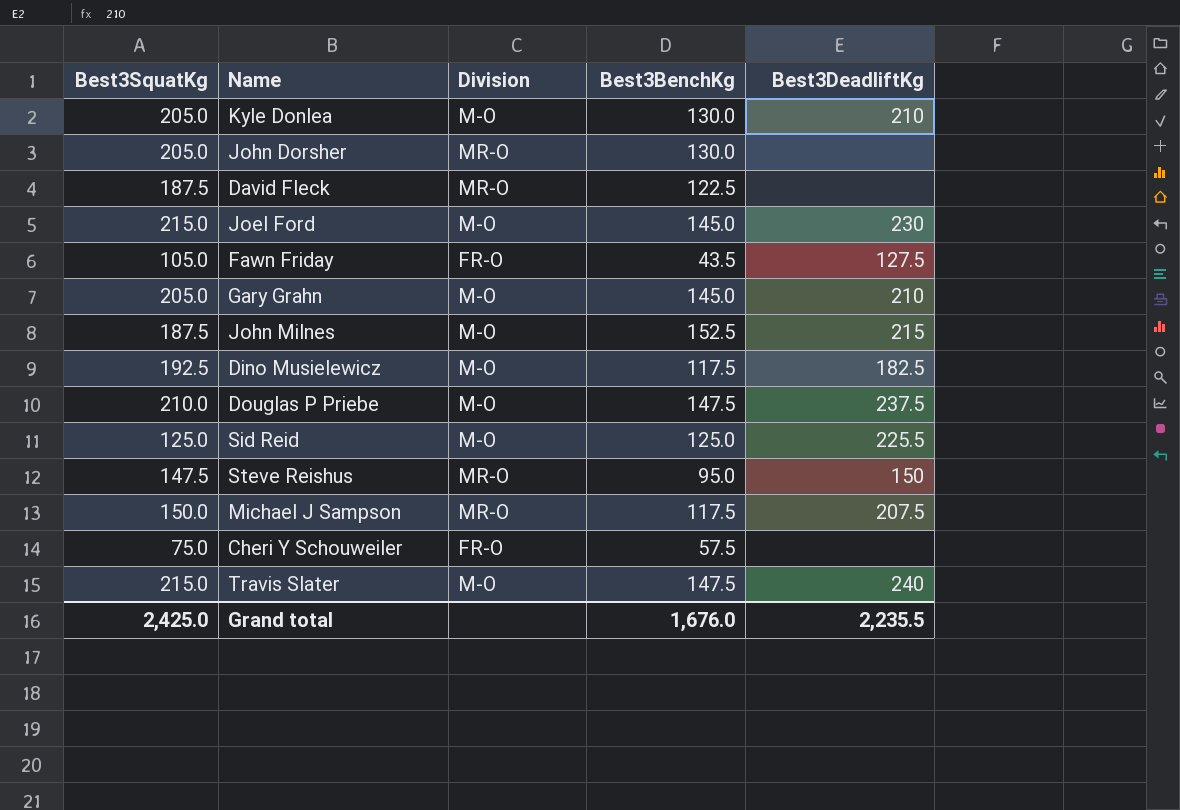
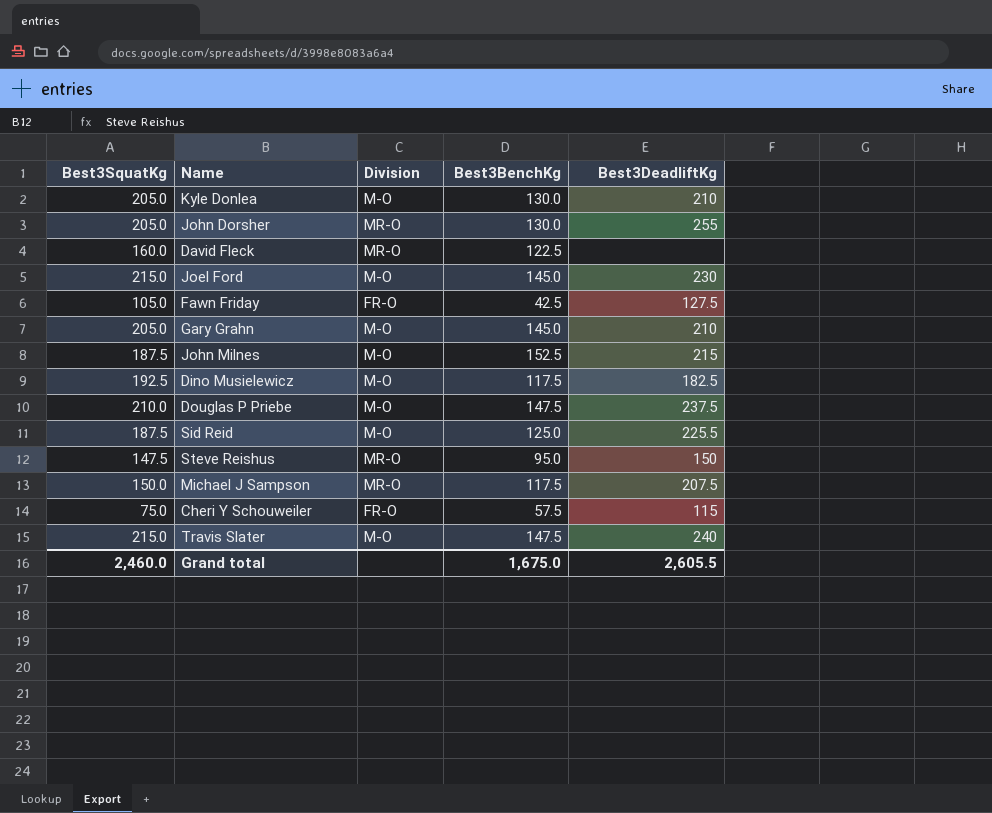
John Dorsher | Best3DeadliftKg: none -> 255
David Fleck | Best3SquatKg: 187.5 -> 160.0
Fawn Friday | Best3BenchKg: 43.5 -> 42.5
Sid Reid | Best3SquatKg: 125.0 -> 187.5
Cheri Y Schouweiler | Best3DeadliftKg: none -> 115
Grand total | Best3SquatKg: 2,425.0 -> 2,460.0
Grand total | Best3BenchKg: 1,676.0 -> 1,675.0
Grand total | Best3DeadliftKg: 2,235.5 -> 2,605.5

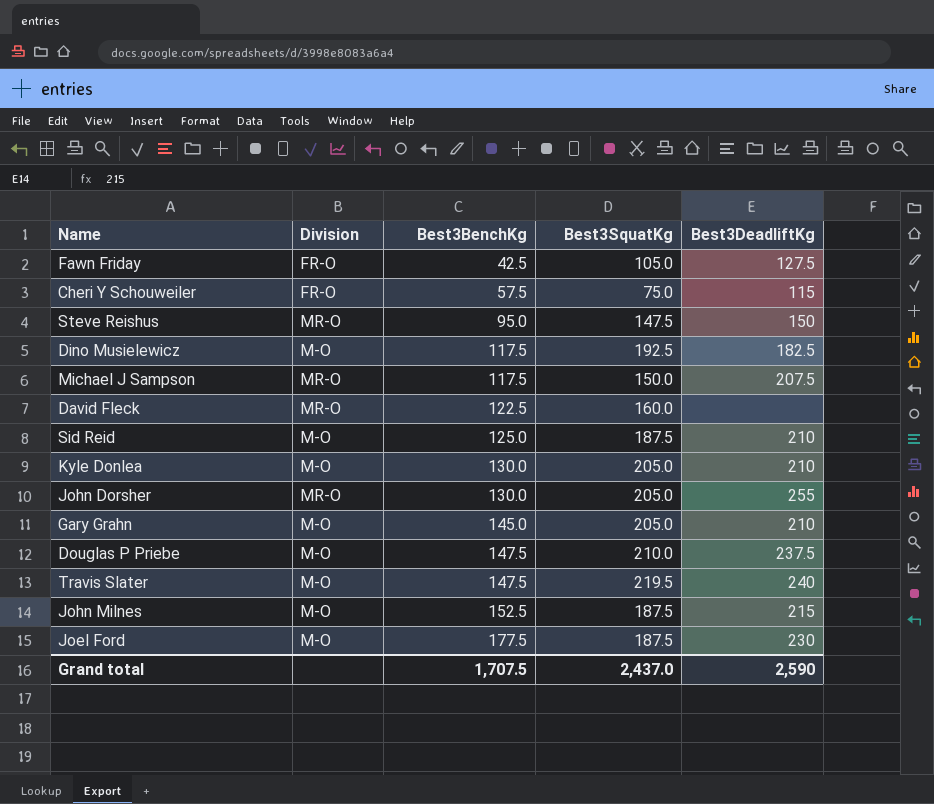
row order: none -> Best3BenchKg ascending
column Best3SquatKg | position: 1 -> 4
Sid Reid | Best3DeadliftKg: 225.5 -> 210
Travis Slater | Best3SquatKg: 215.0 -> 219.5
Joel Ford | Best3BenchKg: 145.0 -> 177.5
Joel Ford | Best3SquatKg: 215.0 -> 187.5
Grand total | Best3BenchKg: 1,675.0 -> 1,707.5
Grand total | Best3SquatKg: 2,460.0 -> 2,437.0
Grand total | Best3DeadliftKg: 2,605.5 -> 2,590

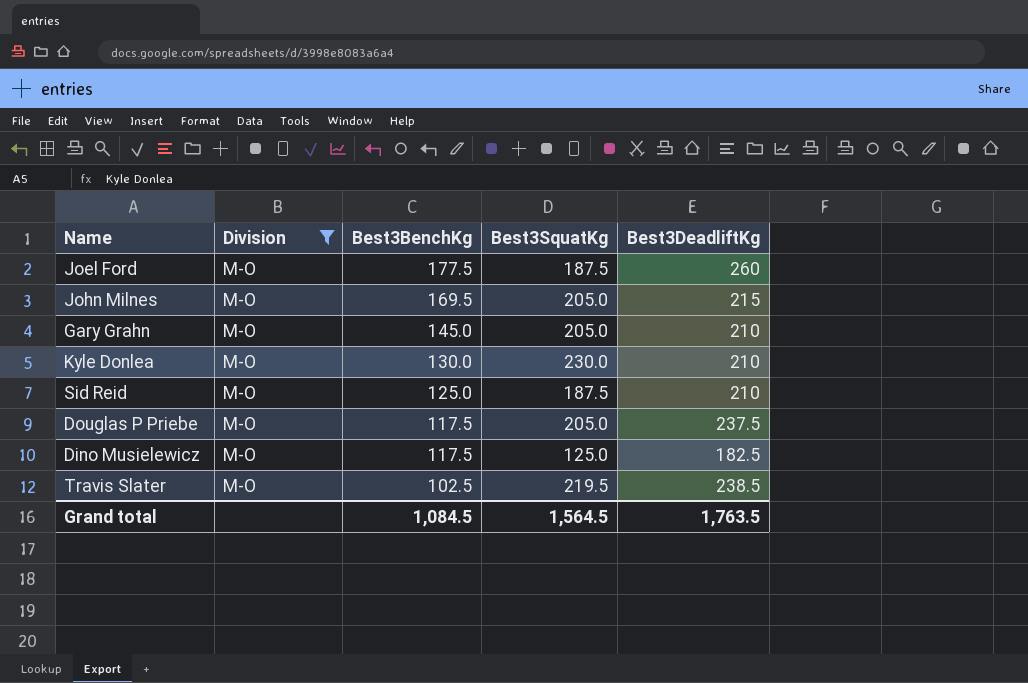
filter: none -> Division = M-O
row order: Best3BenchKg ascending -> Best3BenchKg descending
Joel Ford | Best3DeadliftKg: 230 -> 260
John Milnes | Best3BenchKg: 152.5 -> 169.5
John Milnes | Best3SquatKg: 187.5 -> 205.0
Kyle Donlea | Best3SquatKg: 205.0 -> 230.0
Douglas P Priebe | Best3BenchKg: 147.5 -> 117.5
Douglas P Priebe | Best3SquatKg: 210.0 -> 205.0
Dino Musielewicz | Best3SquatKg: 192.5 -> 125.0
Travis Slater | Best3BenchKg: 147.5 -> 102.5
Travis Slater | Best3DeadliftKg: 240 -> 238.5
Grand total | Best3BenchKg: 1,707.5 -> 1,084.5
Grand total | Best3SquatKg: 2,437.0 -> 1,564.5
Grand total | Best3DeadliftKg: 2,590 -> 1,763.5

